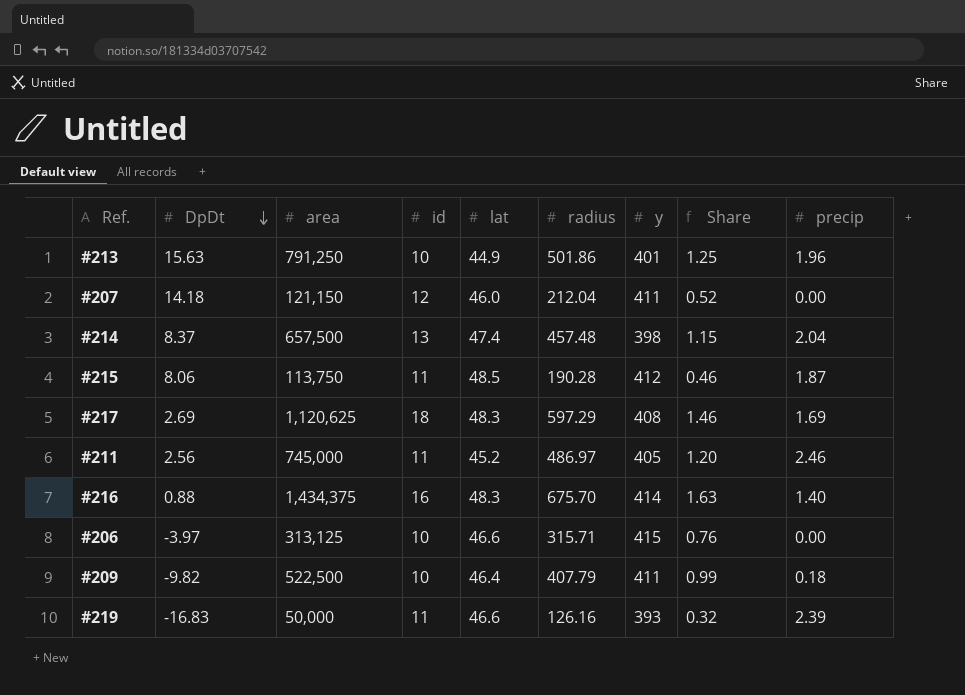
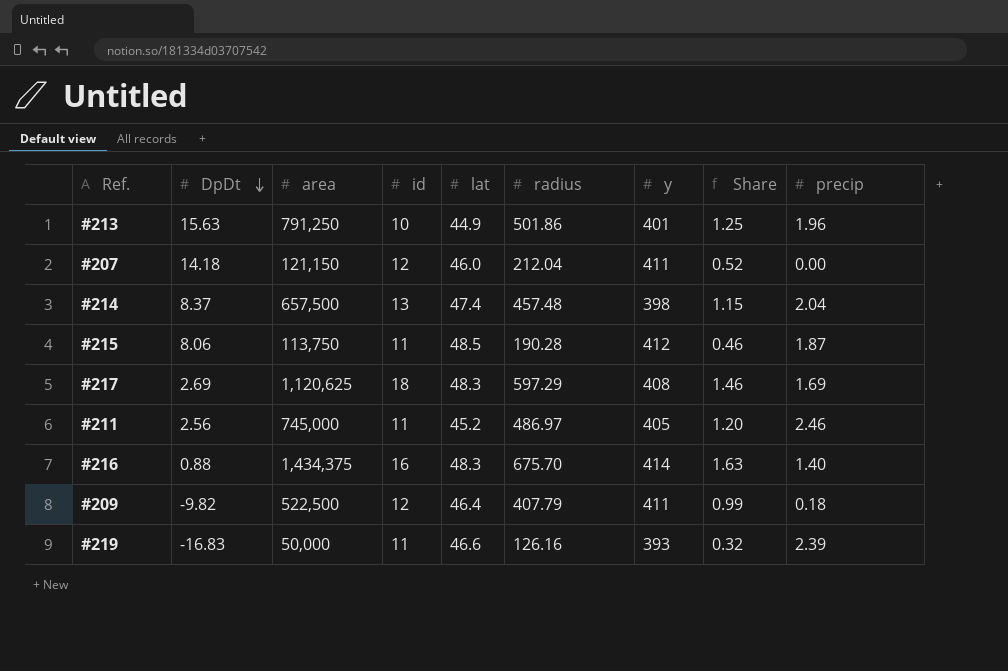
row #206: -3.97 | 313,125 | 10 | 46.6 | 315.71 | 415 | 0.76 | 0.00 -> none
#209 | id: 10 -> 12

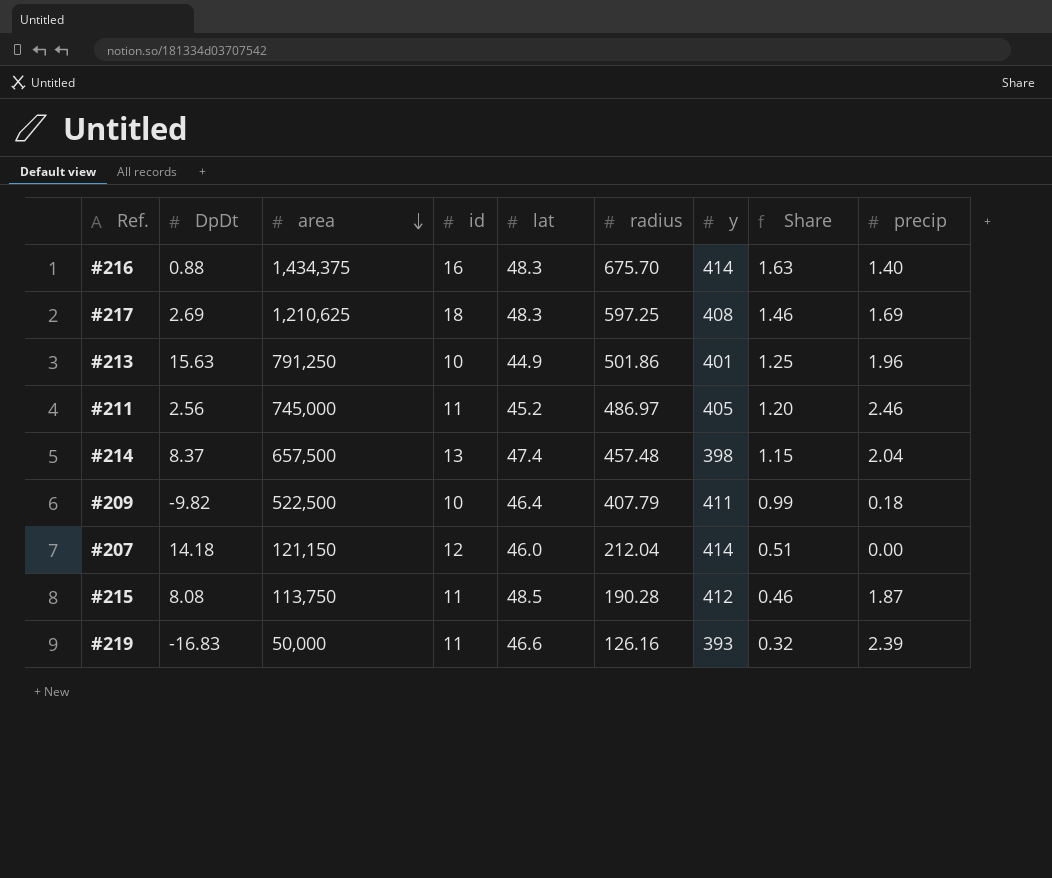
row order: DpDt descending -> area descending
#217 | area: 1,120,625 -> 1,210,625
#217 | radius: 597.29 -> 597.25
#209 | id: 12 -> 10
#207 | y: 411 -> 414
#207 | Share: 0.52 -> 0.51
#215 | DpDt: 8.06 -> 8.08

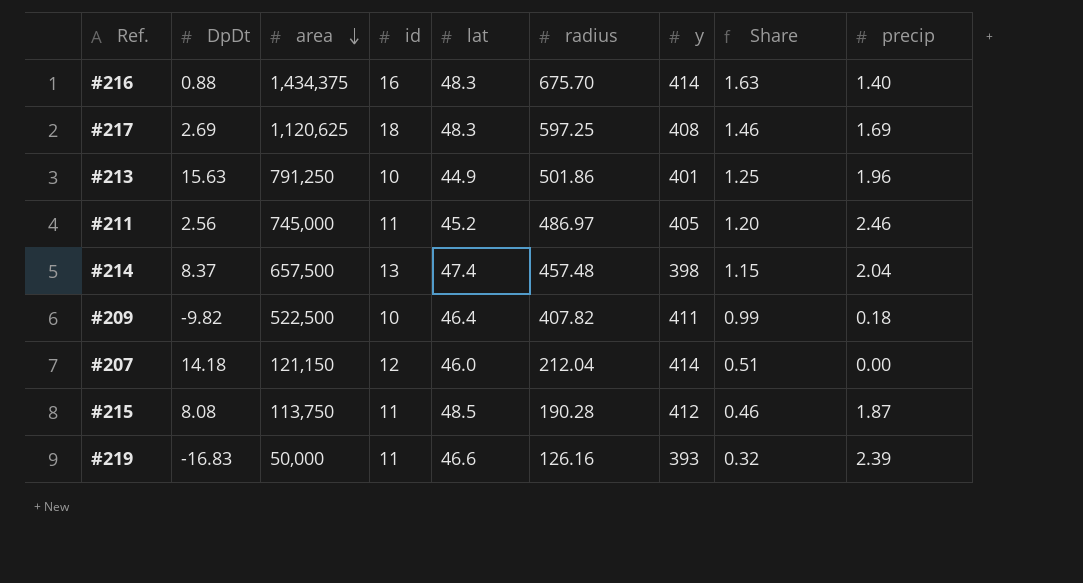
#217 | area: 1,210,625 -> 1,120,625
#209 | radius: 407.79 -> 407.82

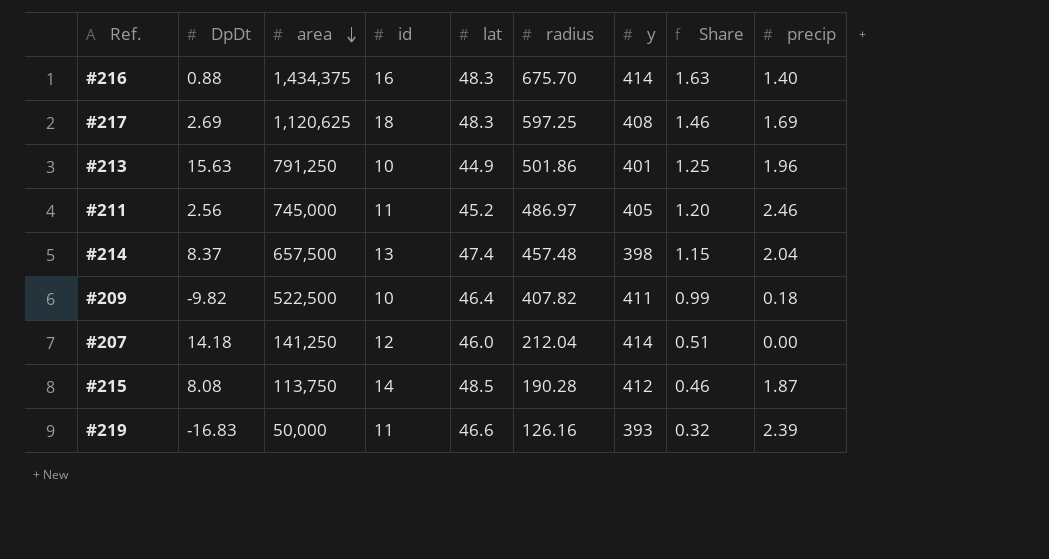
#207 | area: 121,150 -> 141,250
#215 | id: 11 -> 14

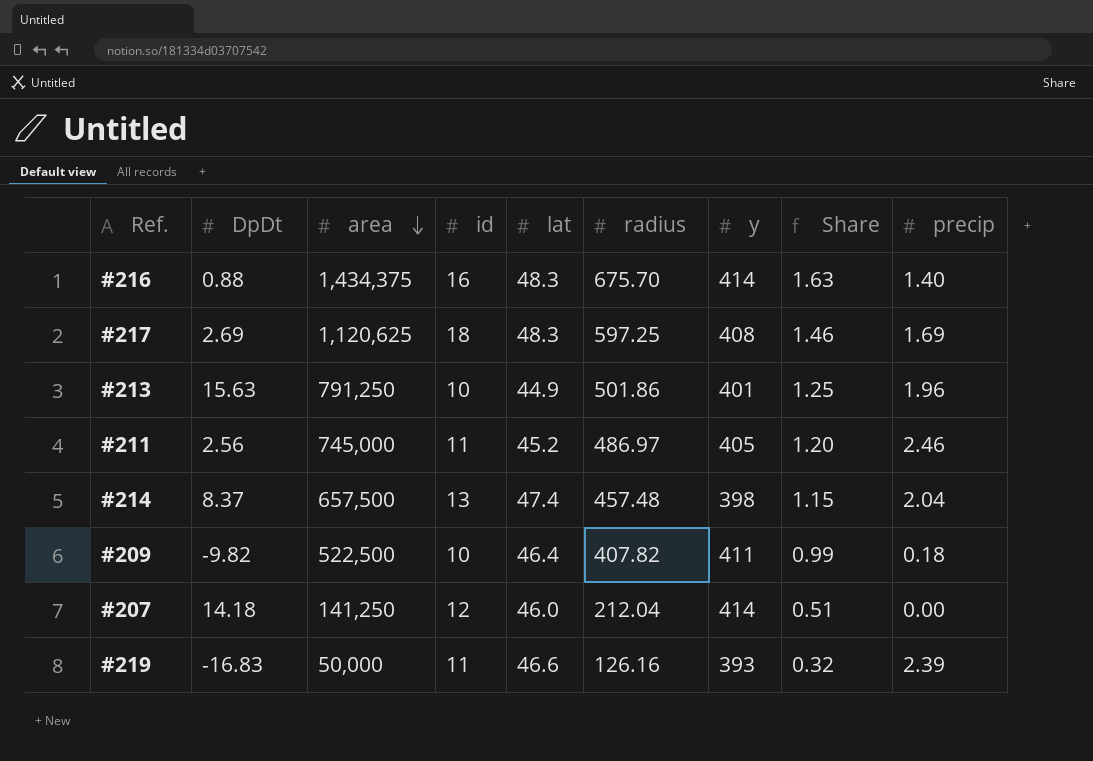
row #215: 8.08 | 113,750 | 14 | 48.5 | 190.28 | 412 | 0.46 | 1.87 -> none

